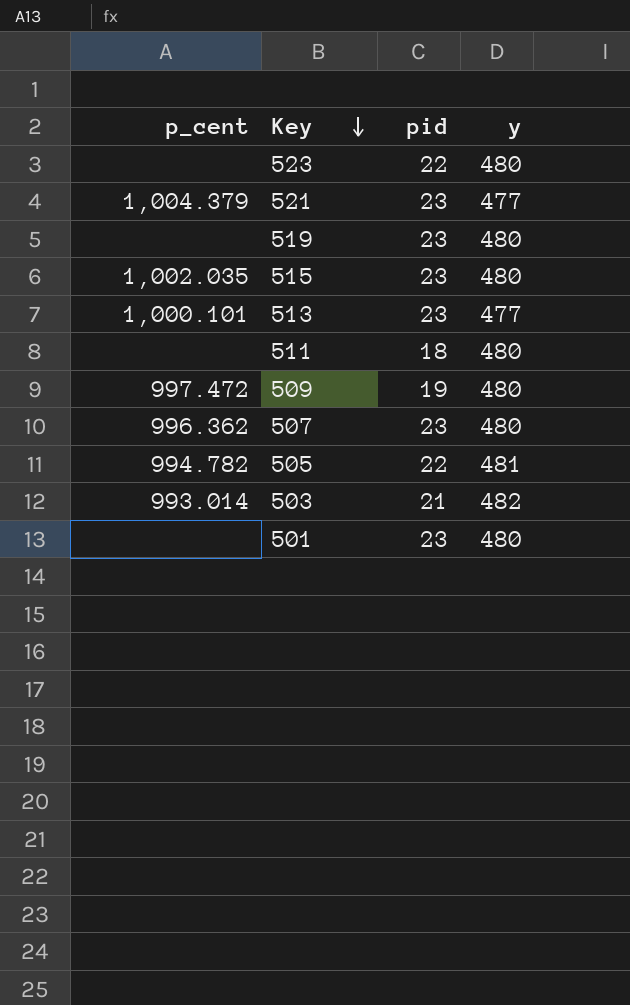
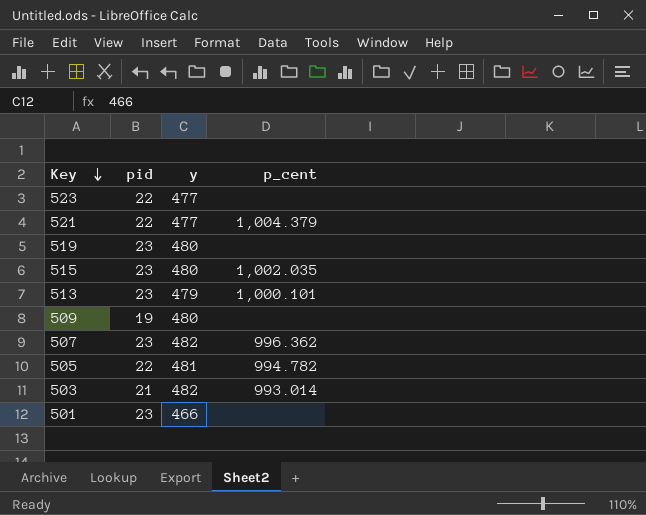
column p_cent | position: 1 -> 4
row 511: none | 18 | 480 -> none
523 | y: 480 -> 477
521 | pid: 23 -> 22
513 | y: 477 -> 479
509 | p_cent: 997.472 -> none
507 | y: 480 -> 482
501 | y: 480 -> 466

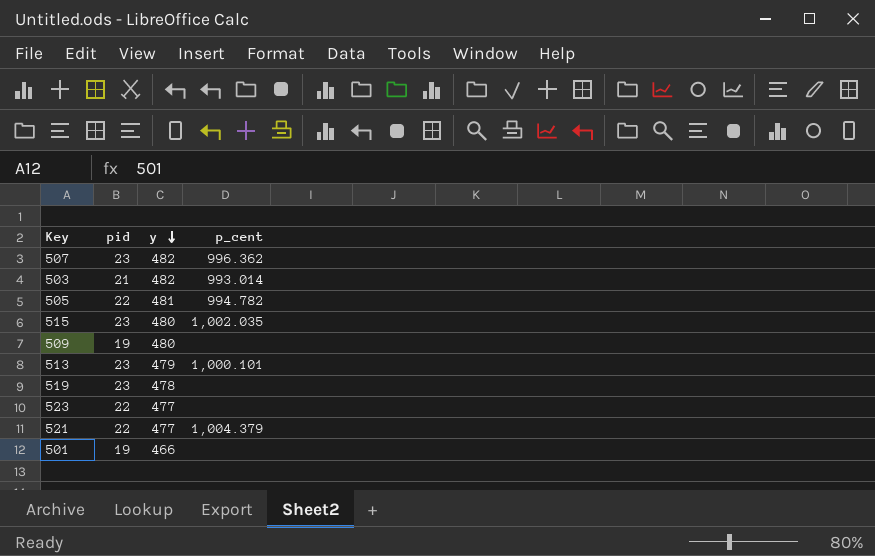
row order: Key descending -> y descending
519 | y: 480 -> 478
501 | pid: 23 -> 19

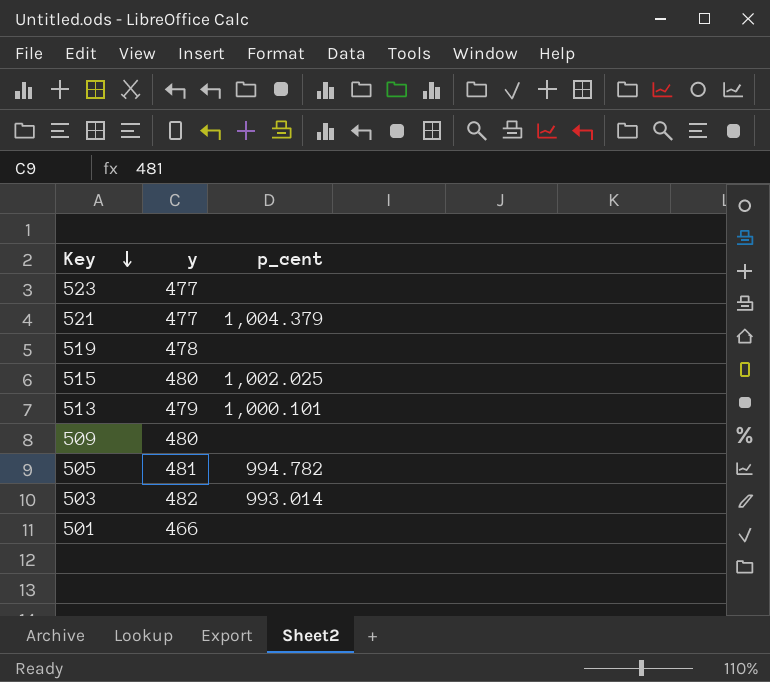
row order: y descending -> Key descending
column pid | position: 2 -> none
row 507: 23 | 482 | 996.362 -> none
515 | p_cent: 1,002.035 -> 1,002.025

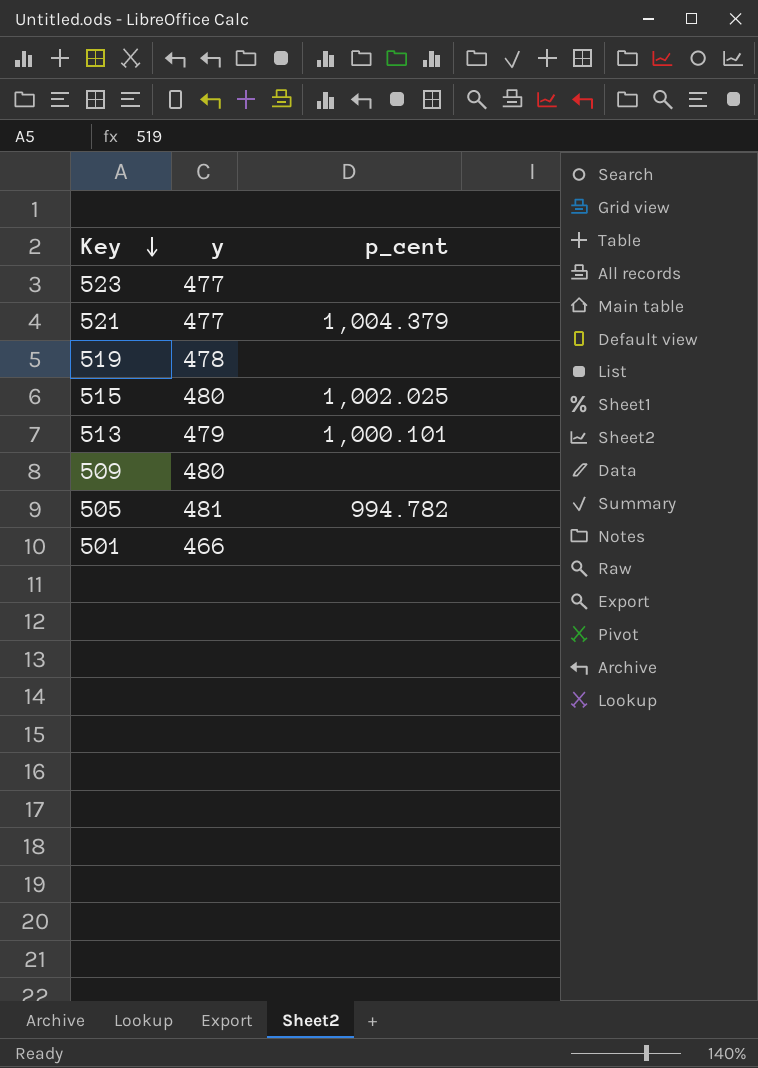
row 503: 482 | 993.014 -> none

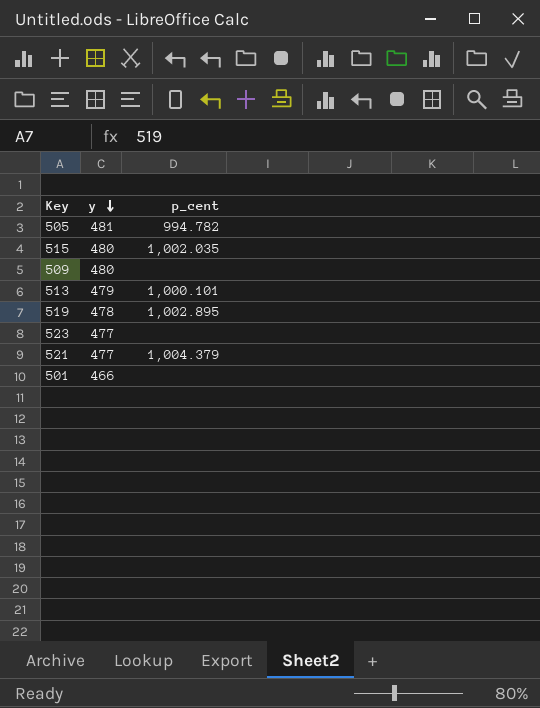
row order: Key descending -> y descending
515 | p_cent: 1,002.025 -> 1,002.035
519 | p_cent: none -> 1,002.895

